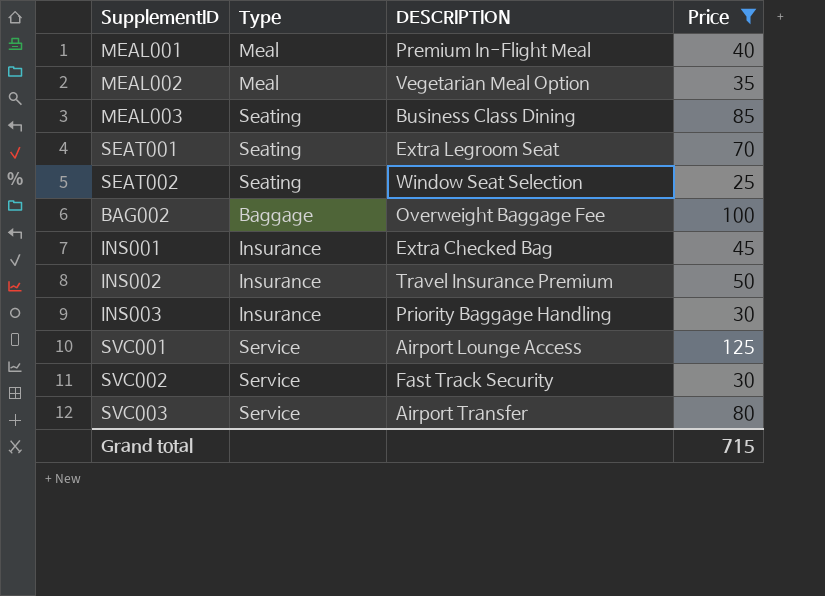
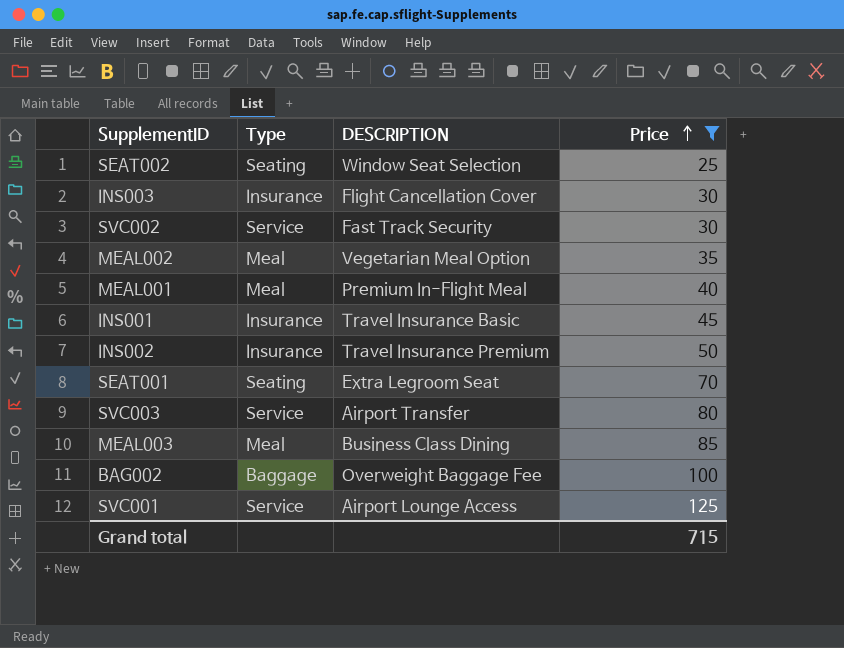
row order: none -> Price ascending
INS003 | DESCRIPTION: Priority Baggage Handling -> Flight Cancellation Cover
INS001 | DESCRIPTION: Extra Checked Bag -> Travel Insurance Basic
MEAL003 | Type: Seating -> Meal

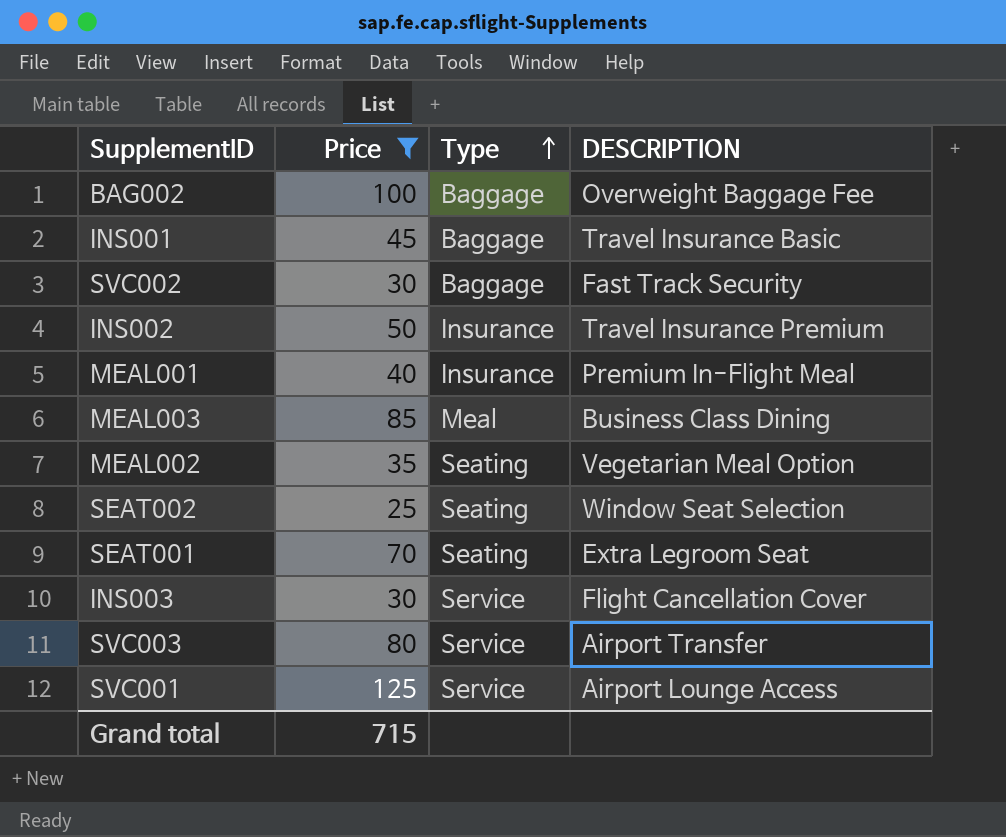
row order: Price ascending -> Type ascending
column Price | position: 4 -> 2
INS001 | Type: Insurance -> Baggage
SVC002 | Type: Service -> Baggage
MEAL001 | Type: Meal -> Insurance
MEAL002 | Type: Meal -> Seating
INS003 | Type: Insurance -> Service

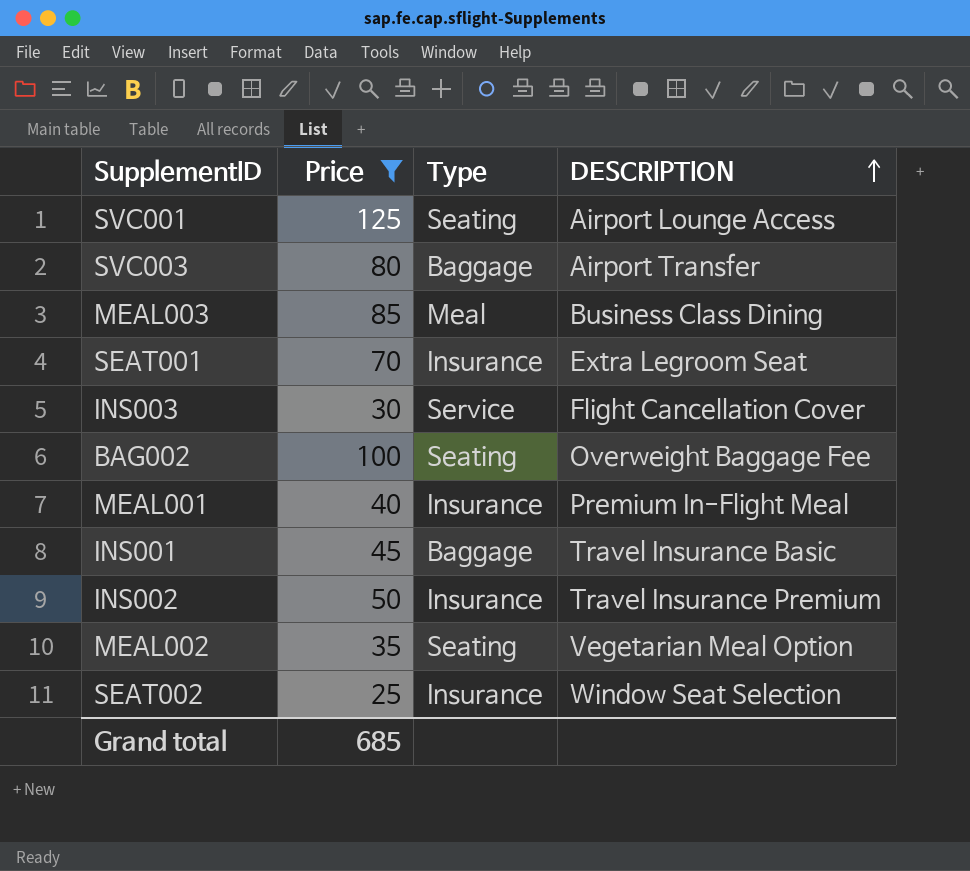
row order: Type ascending -> DESCRIPTION ascending
row SVC002: 30 | Baggage | Fast Track Security -> none
SVC001 | Type: Service -> Seating
SVC003 | Type: Service -> Baggage
SEAT001 | Type: Seating -> Insurance
BAG002 | Type: Baggage -> Seating
SEAT002 | Type: Seating -> Insurance
Grand total | Price: 715 -> 685

